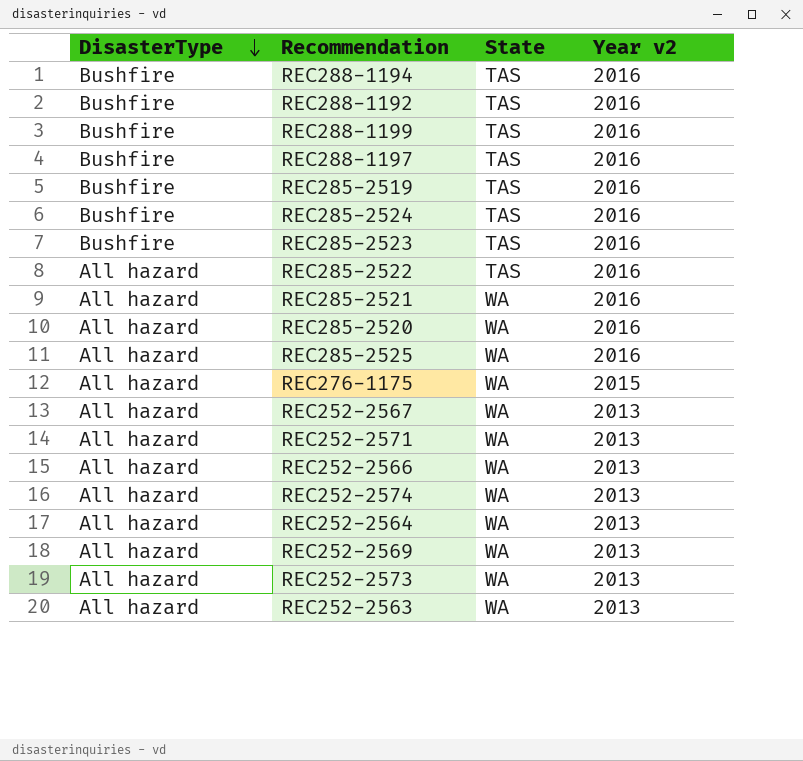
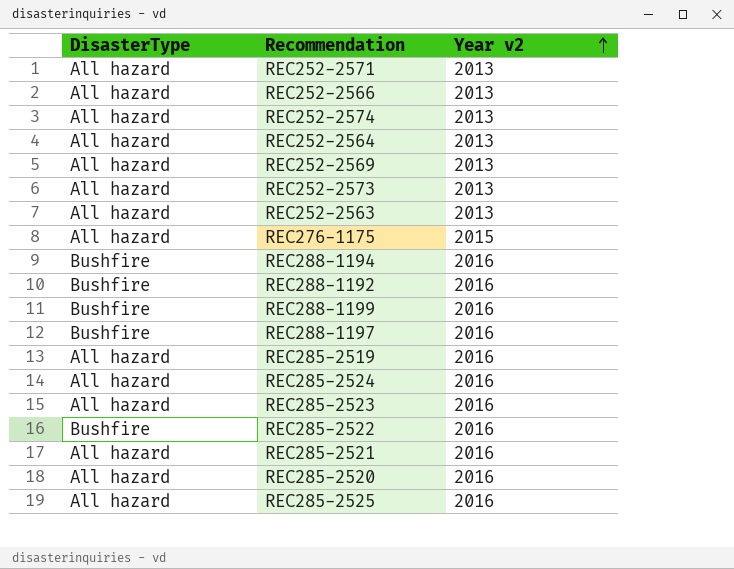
row order: DisasterType descending -> Year v2 ascending
column State | position: 3 -> none
row REC252-2567: All hazard | WA | 2013 -> none
REC285-2519 | DisasterType: Bushfire -> All hazard
REC285-2524 | DisasterType: Bushfire -> All hazard
REC285-2523 | DisasterType: Bushfire -> All hazard
REC285-2522 | DisasterType: All hazard -> Bushfire

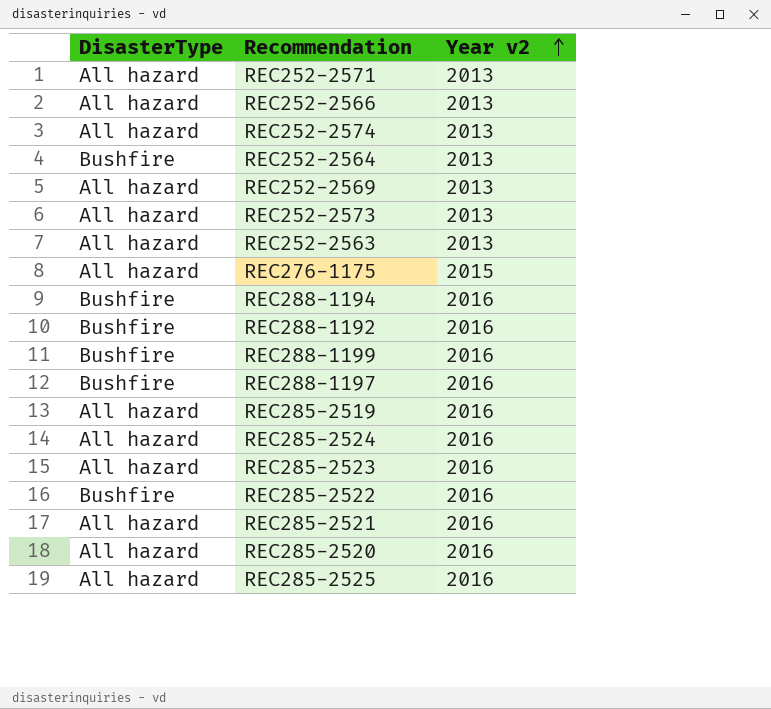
REC252-2564 | DisasterType: All hazard -> Bushfire

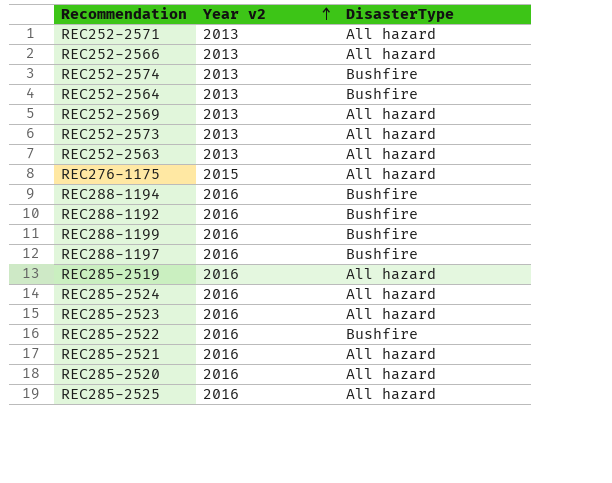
column DisasterType | position: 1 -> 3
REC252-2574 | DisasterType: All hazard -> Bushfire

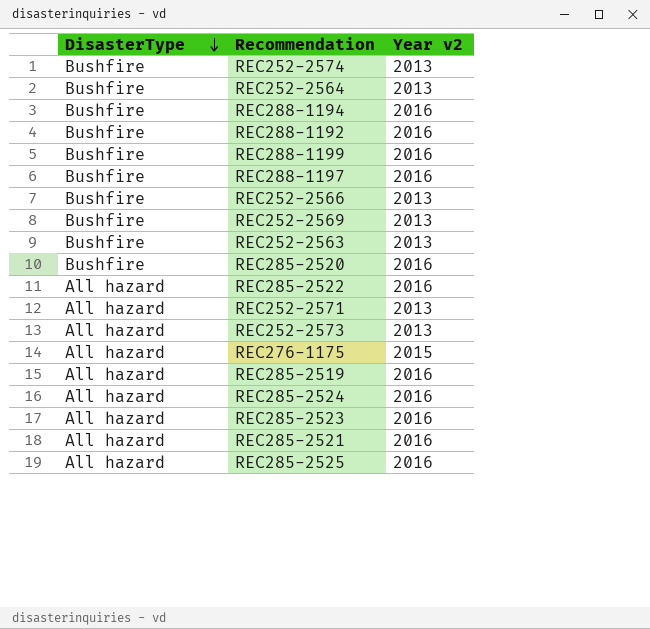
row order: Year v2 ascending -> DisasterType descending
column DisasterType | position: 3 -> 1
REC252-2566 | DisasterType: All hazard -> Bushfire
REC252-2569 | DisasterType: All hazard -> Bushfire
REC252-2563 | DisasterType: All hazard -> Bushfire
REC285-2520 | DisasterType: All hazard -> Bushfire
REC285-2522 | DisasterType: Bushfire -> All hazard

